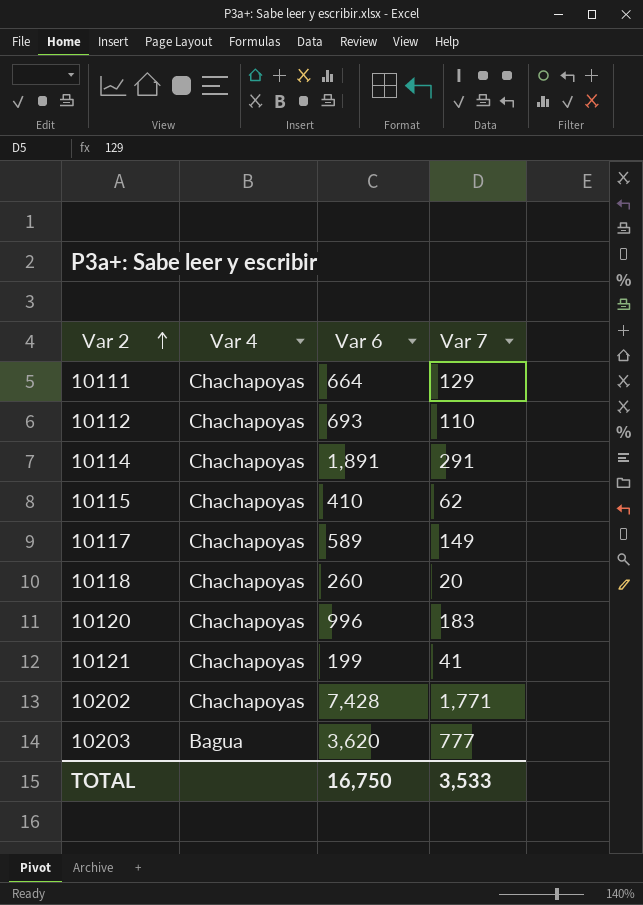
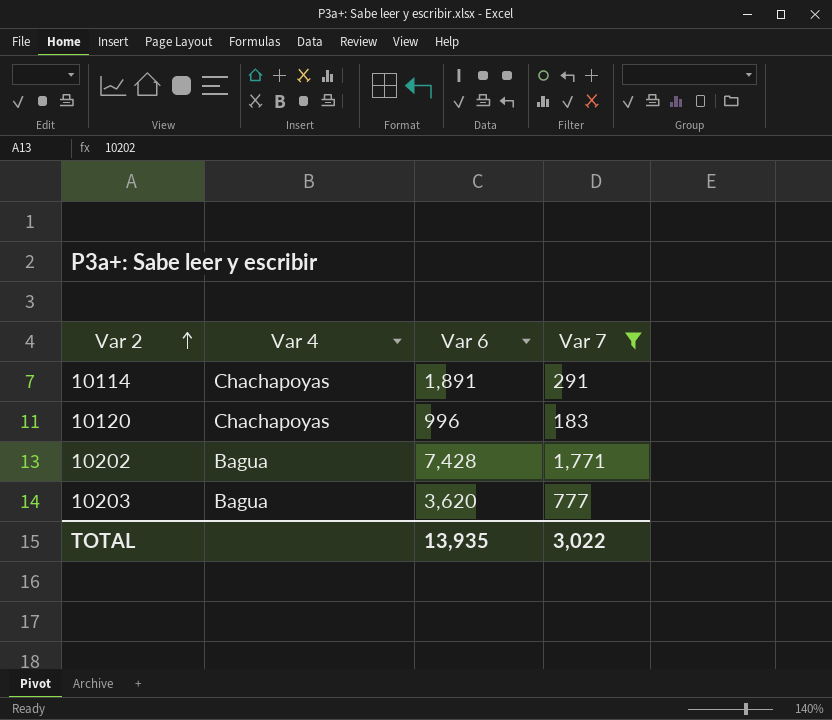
filter: none -> Var 7 >= 183
10202 | Var 4: Chachapoyas -> Bagua
TOTAL | Var 6: 16,750 -> 13,935
TOTAL | Var 7: 3,533 -> 3,022

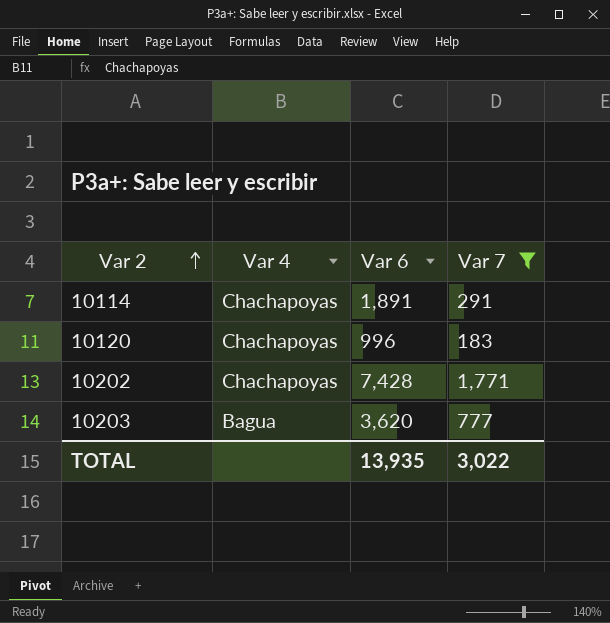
10202 | Var 4: Bagua -> Chachapoyas

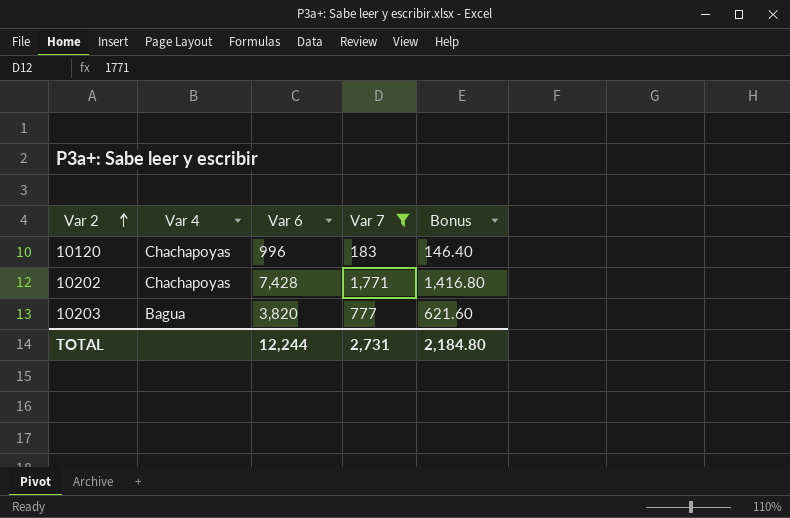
column Bonus | formula: none -> [Var 7] * 0.8
row 10114: Chachapoyas | 1,891 | 291 -> none
10203 | Var 6: 3,620 -> 3,820
TOTAL | Var 6: 13,935 -> 12,244
TOTAL | Var 7: 3,022 -> 2,731

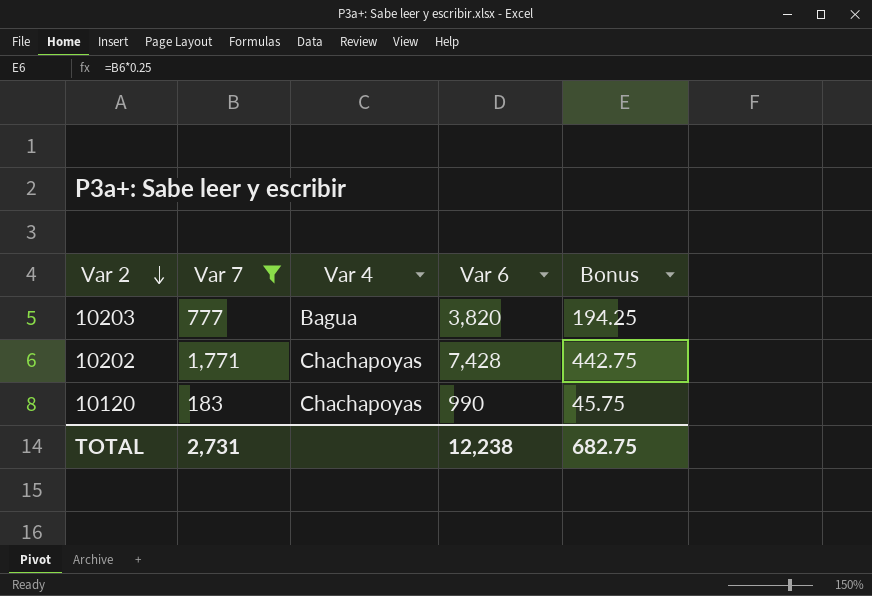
row order: Var 2 ascending -> Var 2 descending
column Var 7 | position: 4 -> 2
column Bonus | formula: [Var 7] * 0.8 -> [Var 7] * 0.25
10120 | Var 6: 996 -> 990
TOTAL | Var 6: 12,244 -> 12,238
TOTAL | Bonus: 2,184.80 -> 682.75

